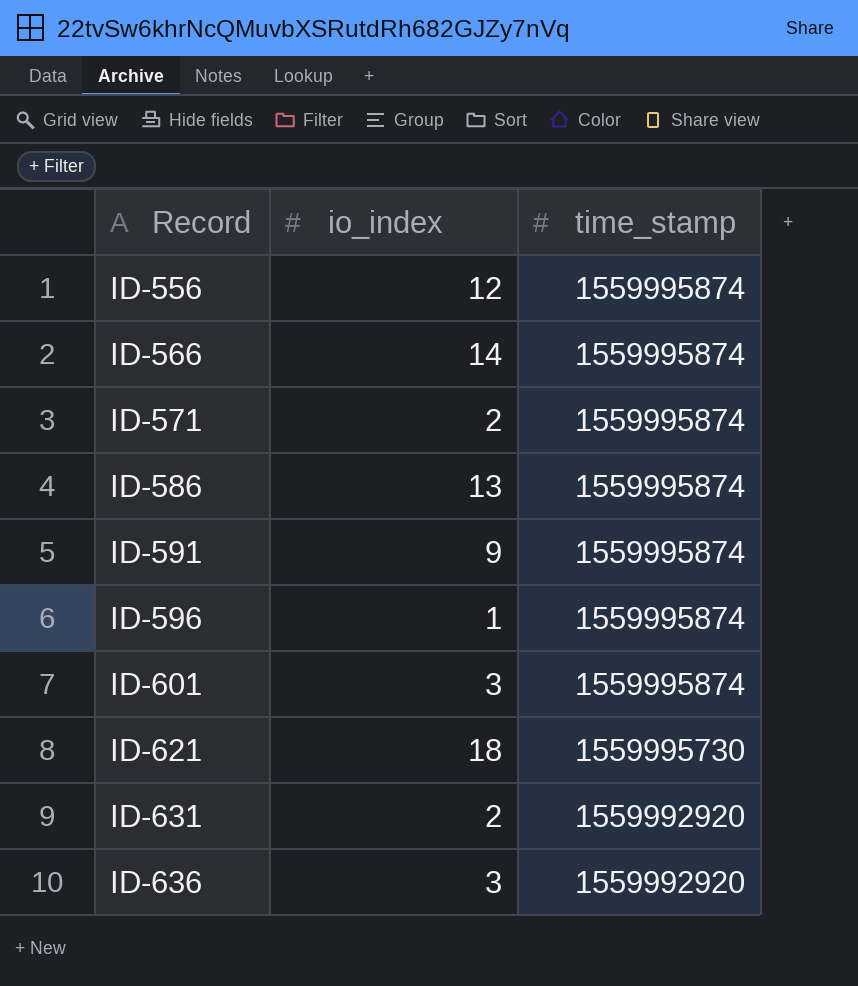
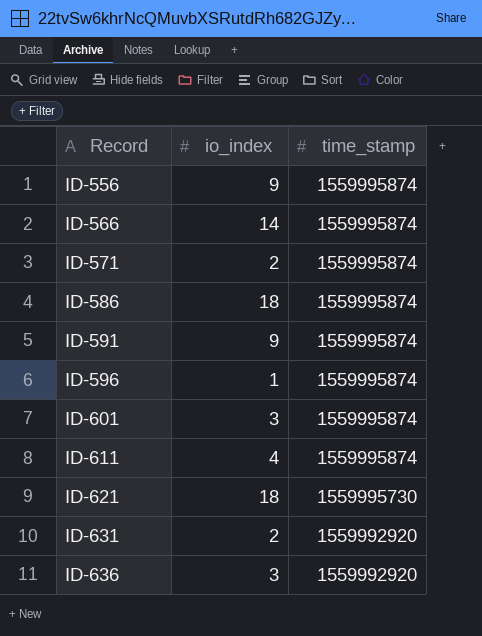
ID-556 | io_index: 12 -> 9
ID-586 | io_index: 13 -> 18
row ID-611: none -> 4 | 1559995874

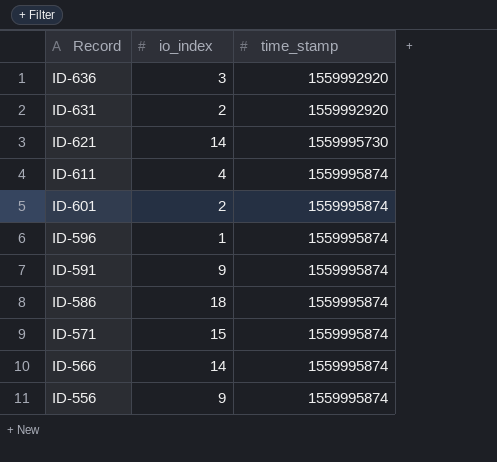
row order: Record ascending -> Record descending
ID-621 | io_index: 18 -> 14
ID-601 | io_index: 3 -> 2
ID-571 | io_index: 2 -> 15

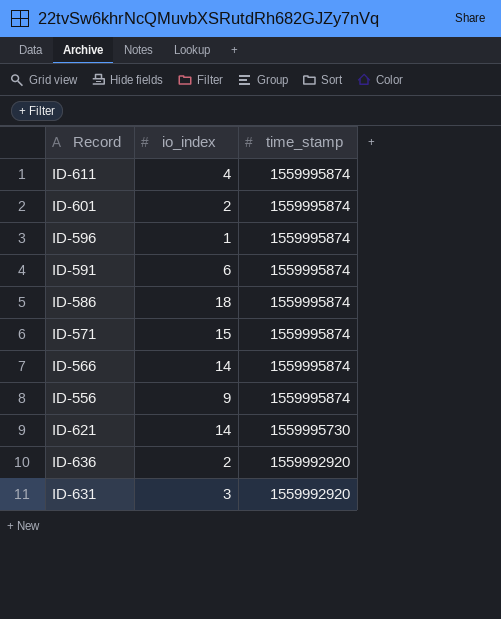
row order: Record descending -> time_stamp descending
ID-591 | io_index: 9 -> 6
ID-636 | io_index: 3 -> 2
ID-631 | io_index: 2 -> 3

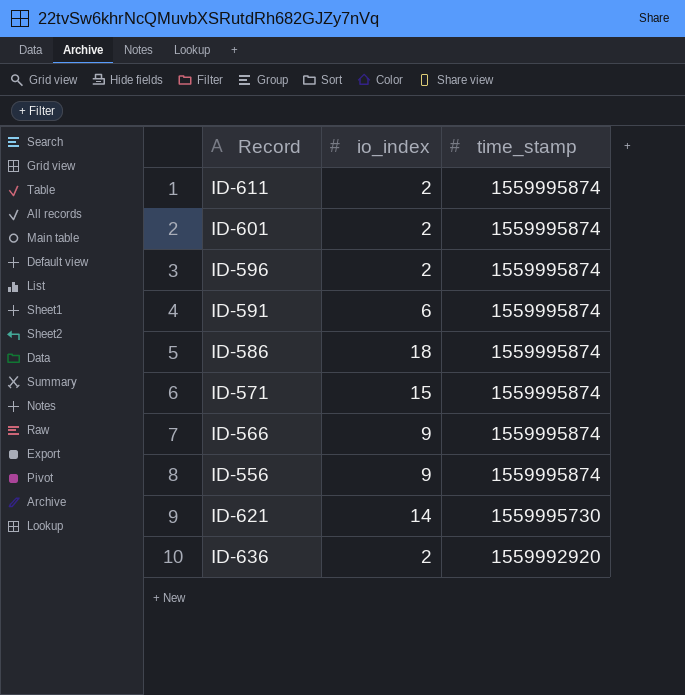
row ID-631: 3 | 1559992920 -> none
ID-611 | io_index: 4 -> 2
ID-596 | io_index: 1 -> 2
ID-566 | io_index: 14 -> 9

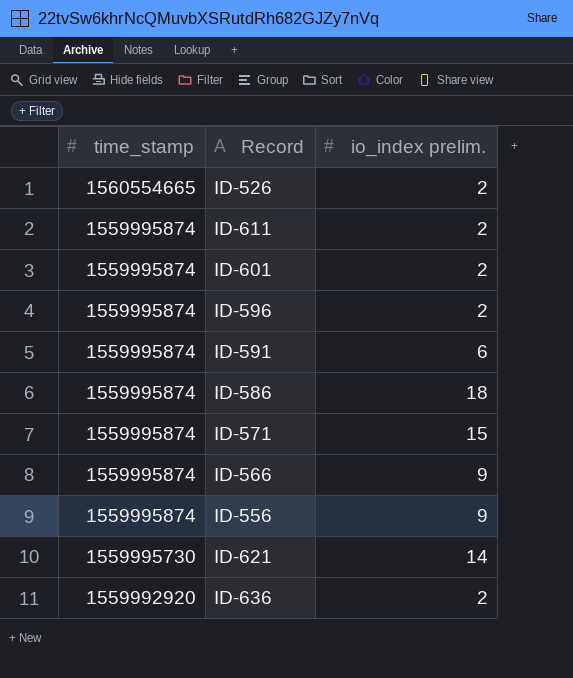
column time_stamp | position: 3 -> 1
column name: io_index -> io_index prelim.
row ID-526: none -> 1560554665 | 2

